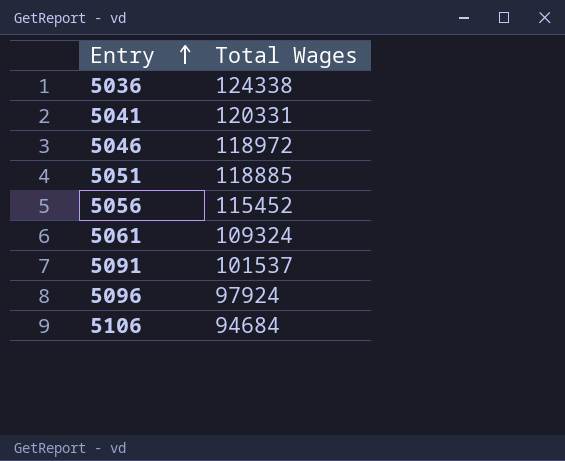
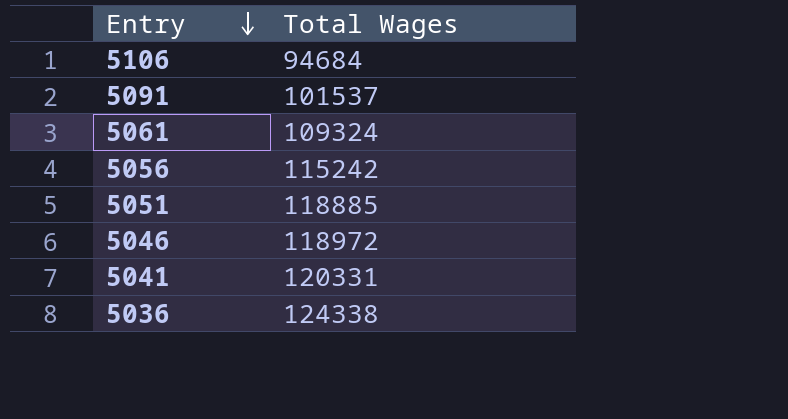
row order: Entry ascending -> Entry descending
row 5096: 97924 -> none
5056 | Total Wages: 115452 -> 115242

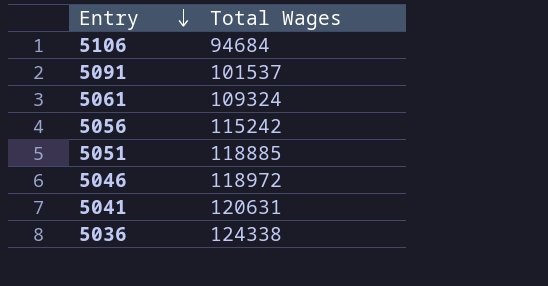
5041 | Total Wages: 120331 -> 120631

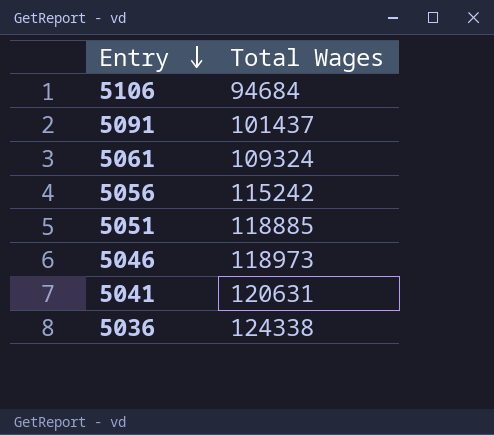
5091 | Total Wages: 101537 -> 101437
5046 | Total Wages: 118972 -> 118973

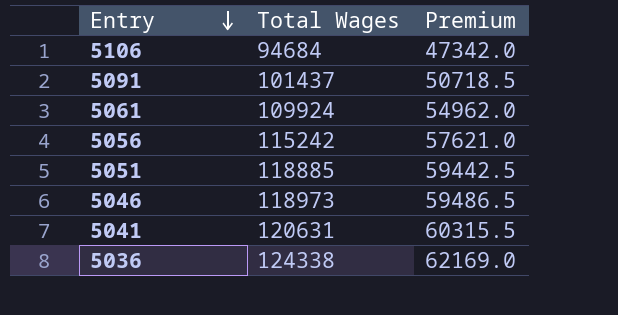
column Premium | formula: none -> [Total Wages] * 0.5
5061 | Total Wages: 109324 -> 109924

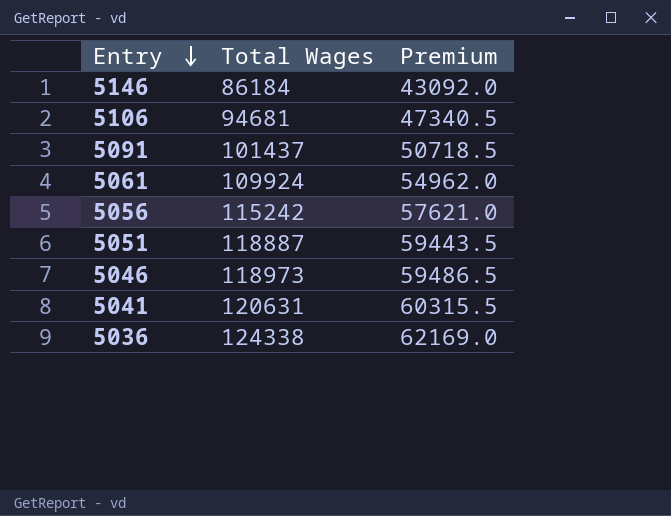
row 5146: none -> 86184 | 43092.0
5106 | Total Wages: 94684 -> 94681
5106 | Premium: 47342.0 -> 47340.5
5051 | Total Wages: 118885 -> 118887
5051 | Premium: 59442.5 -> 59443.5

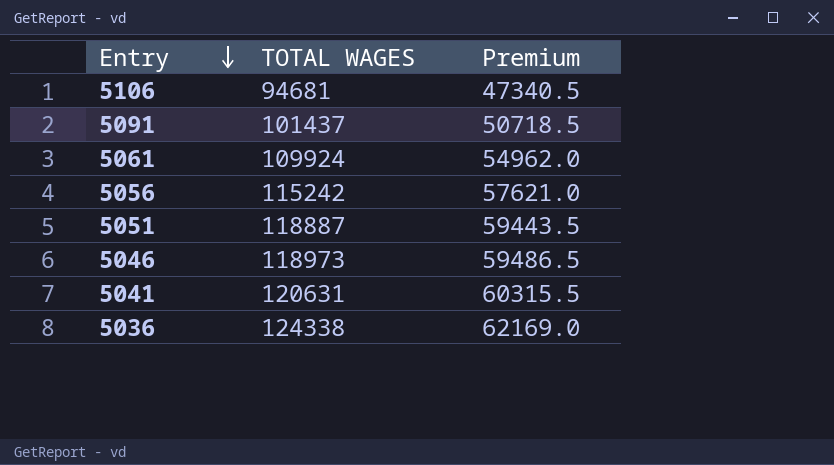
column name: Total Wages -> TOTAL WAGES
row 5146: 86184 | 43092.0 -> none

